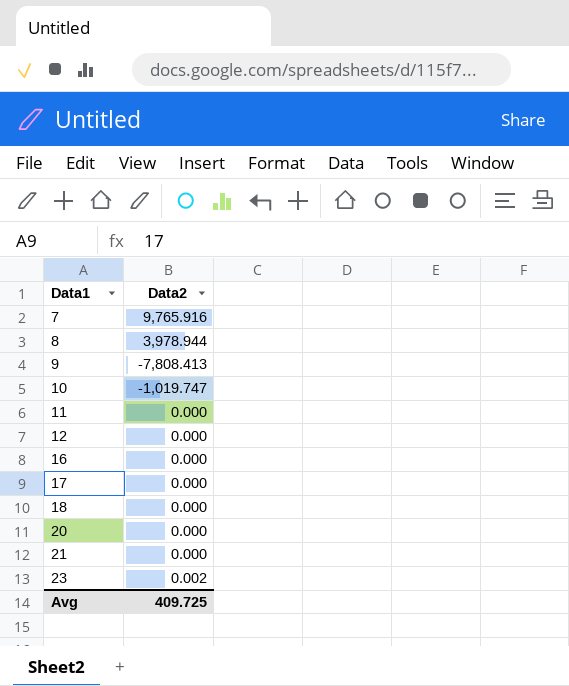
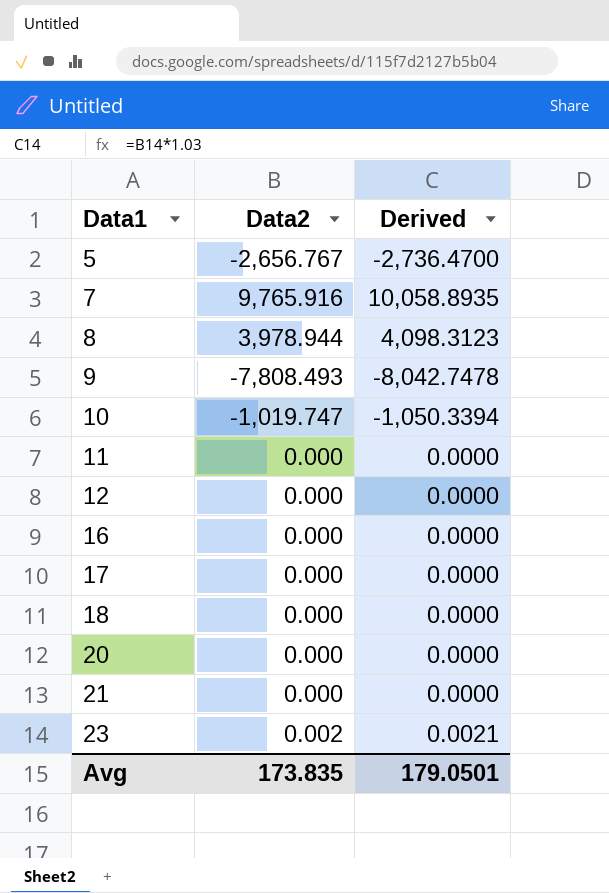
column Derived | formula: none -> [Data2] * 1.03
row 5: none -> -2,656.767 | -2,736.4700
9 | Data2: -7,808.413 -> -7,808.493
Avg | Data2: 409.725 -> 173.835

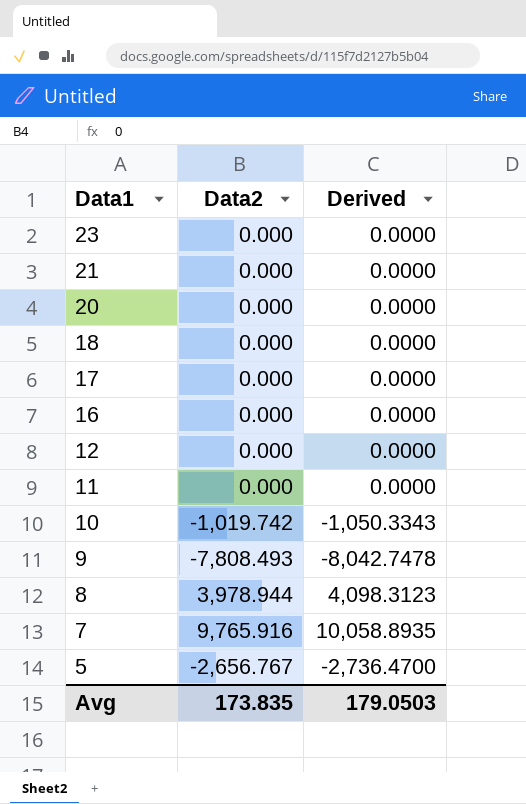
row order: Data1 ascending -> Data1 descending
23 | Data2: 0.002 -> 0.000
23 | Derived: 0.0021 -> 0.0000
10 | Data2: -1,019.747 -> -1,019.742
10 | Derived: -1,050.3394 -> -1,050.3343
Avg | Derived: 179.0501 -> 179.0503

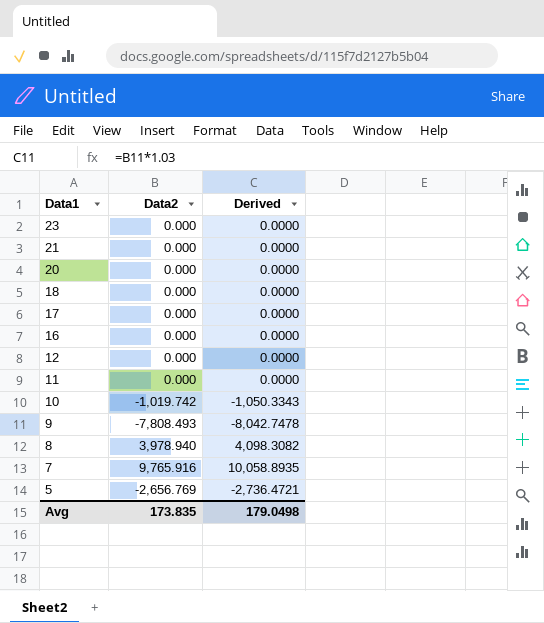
8 | Data2: 3,978.944 -> 3,978.940
8 | Derived: 4,098.3123 -> 4,098.3082
5 | Data2: -2,656.767 -> -2,656.769
5 | Derived: -2,736.4700 -> -2,736.4721
Avg | Derived: 179.0503 -> 179.0498

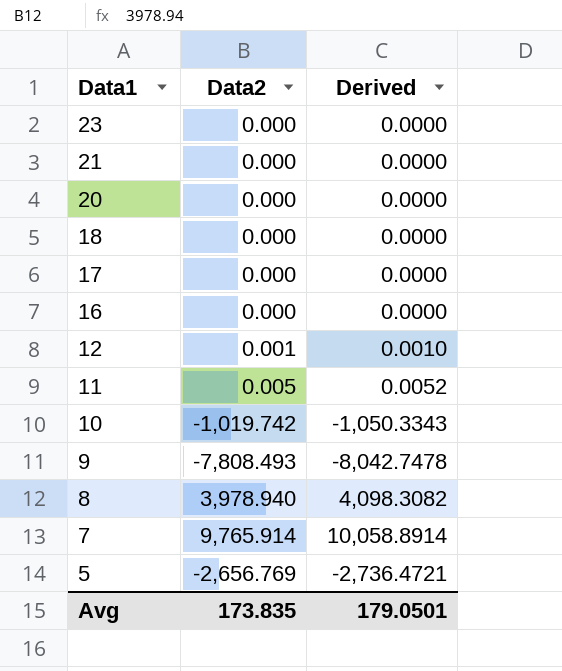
12 | Data2: 0.000 -> 0.001
12 | Derived: 0.0000 -> 0.0010
11 | Data2: 0.000 -> 0.005
11 | Derived: 0.0000 -> 0.0052
7 | Data2: 9,765.916 -> 9,765.914
7 | Derived: 10,058.8935 -> 10,058.8914
Avg | Derived: 179.0498 -> 179.0501

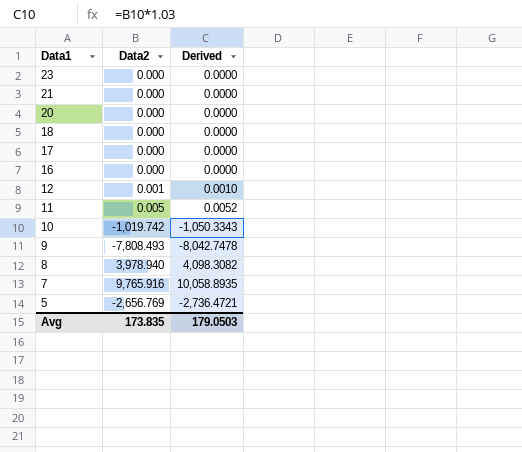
7 | Data2: 9,765.914 -> 9,765.916
7 | Derived: 10,058.8914 -> 10,058.8935
Avg | Derived: 179.0501 -> 179.0503

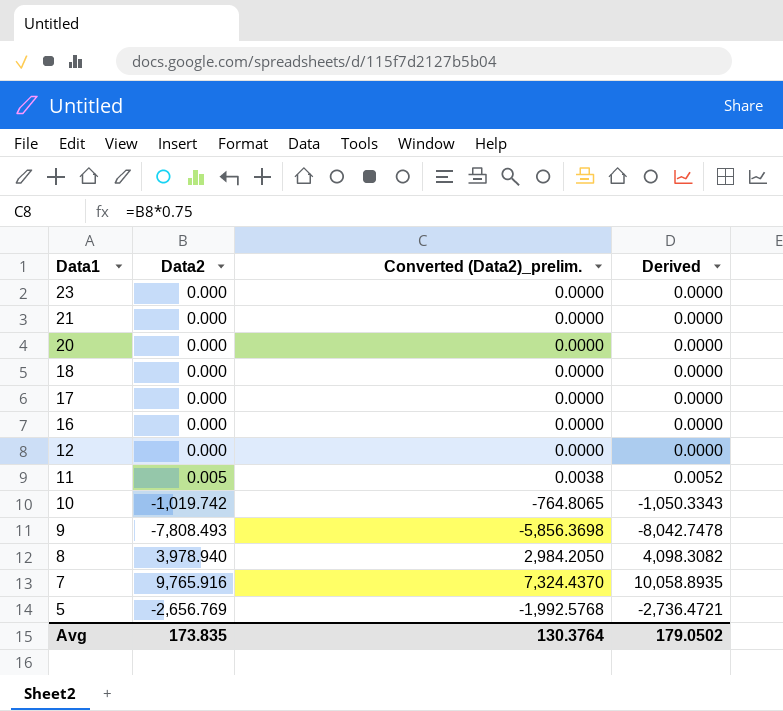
column Converted (Data2)_prelim. | formula: none -> [Data2] * 0.75
12 | Data2: 0.001 -> 0.000
12 | Derived: 0.0010 -> 0.0000
Avg | Derived: 179.0503 -> 179.0502

